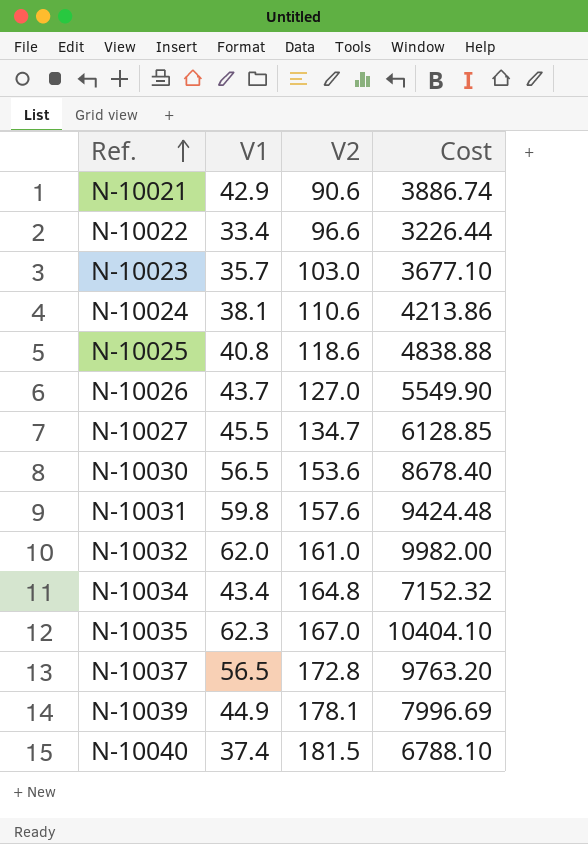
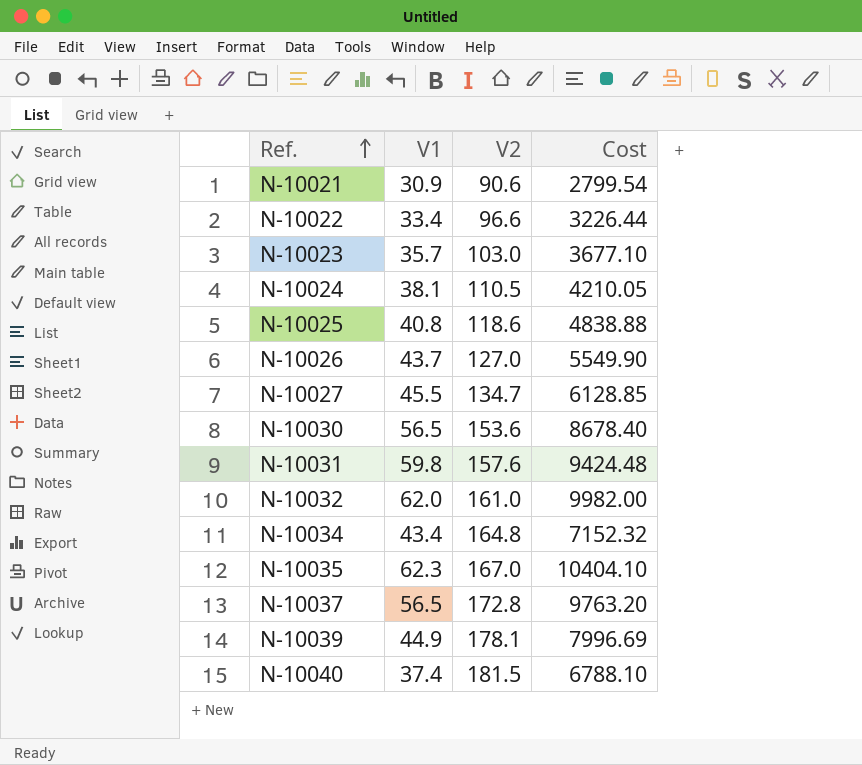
N-10021 | V1: 42.9 -> 30.9
N-10021 | Cost: 3886.74 -> 2799.54
N-10024 | V2: 110.6 -> 110.5
N-10024 | Cost: 4213.86 -> 4210.05

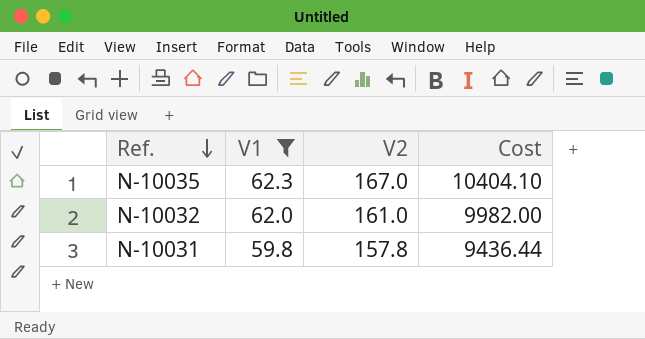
filter: none -> V1 >= 59.8
row order: Ref. ascending -> Ref. descending
N-10031 | V2: 157.6 -> 157.8
N-10031 | Cost: 9424.48 -> 9436.44

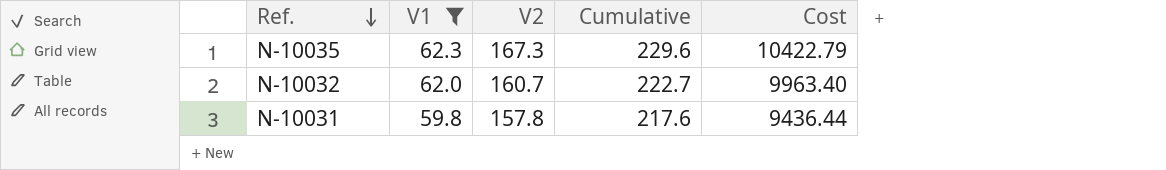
column Cumulative | formula: none -> [V1] + [V2]
N-10035 | V2: 167.0 -> 167.3
N-10035 | Cost: 10404.10 -> 10422.79
N-10032 | V2: 161.0 -> 160.7
N-10032 | Cost: 9982.00 -> 9963.40

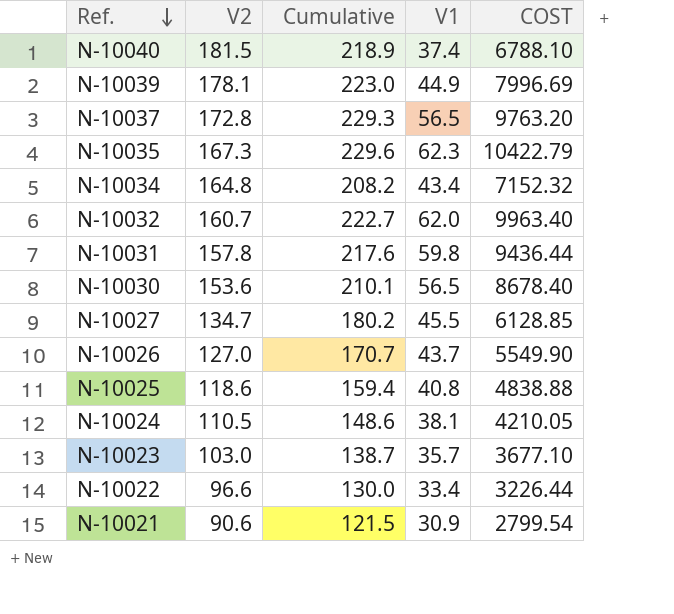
filter: V1 >= 59.8 -> none
column V1 | position: 2 -> 4
column name: Cost -> COST

